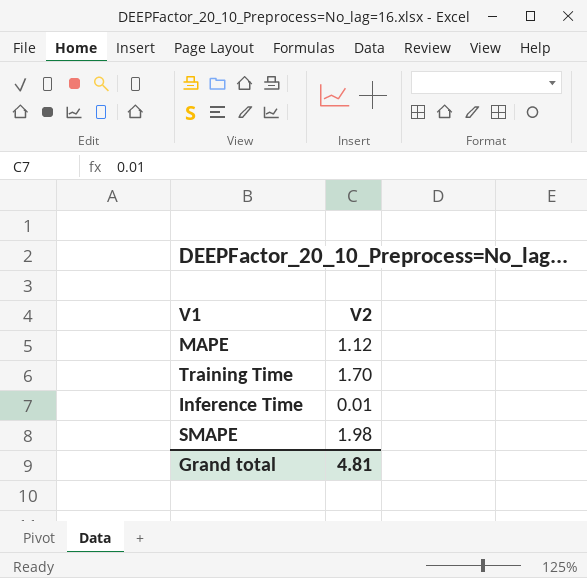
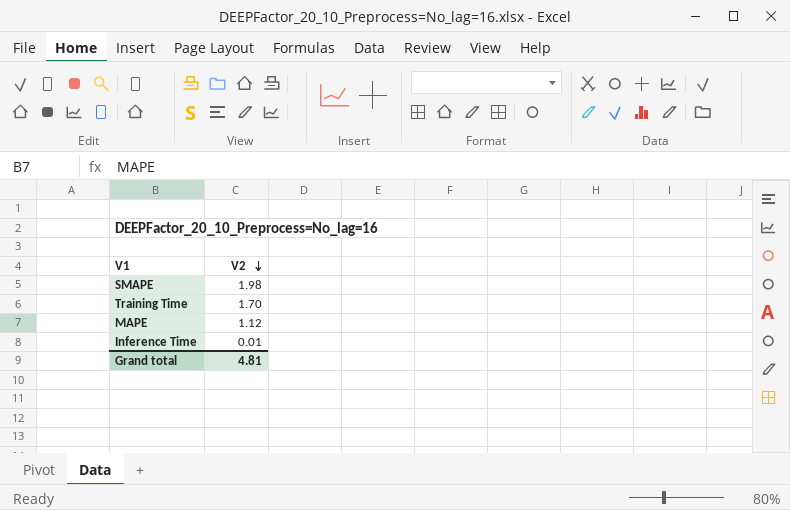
row order: none -> V2 descending

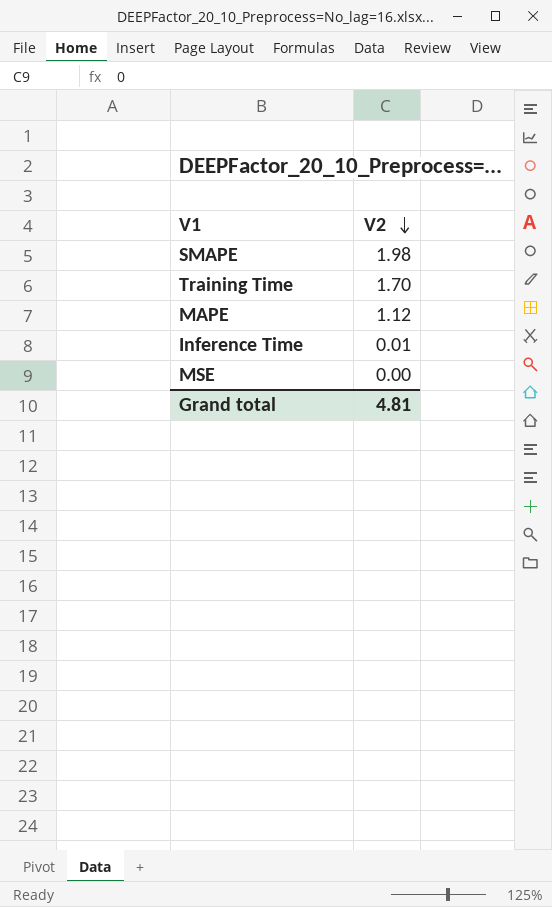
row MSE: none -> 0.00

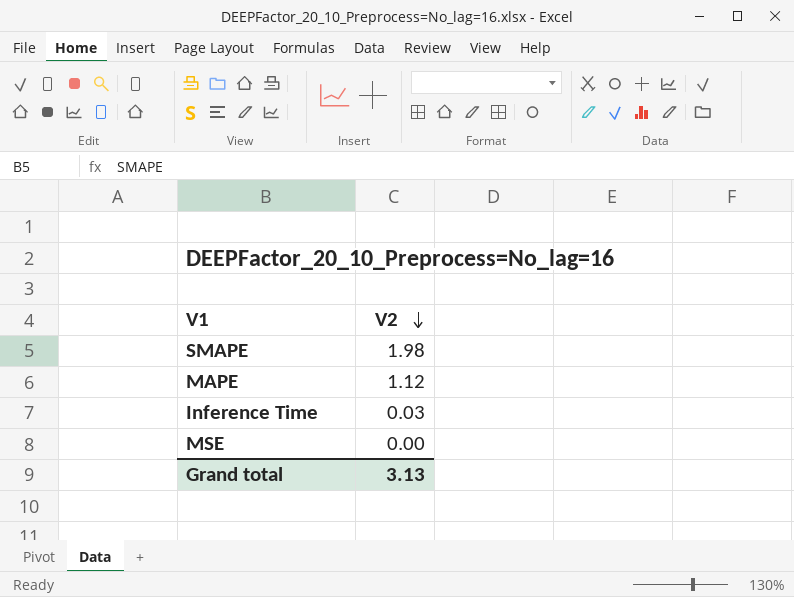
row Training Time: 1.70 -> none
Inference Time | V2: 0.01 -> 0.03
Grand total | V2: 4.81 -> 3.13

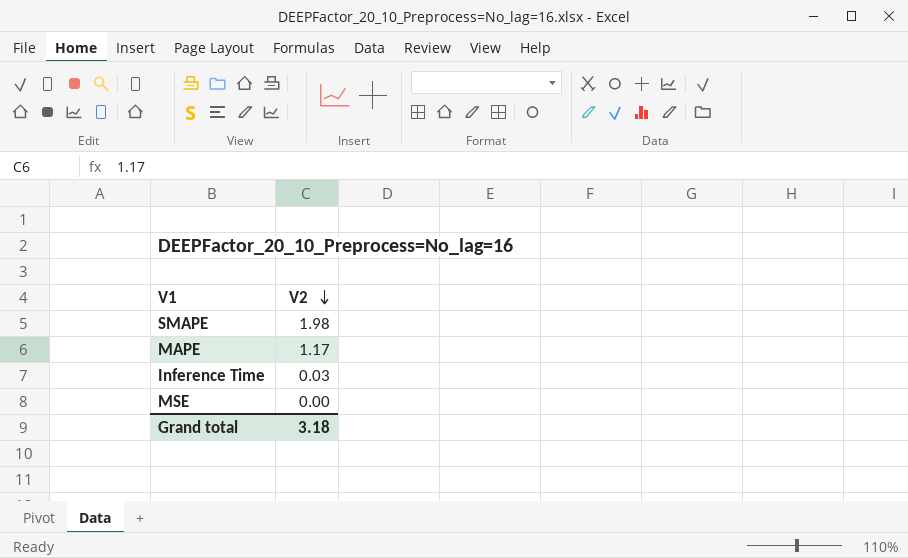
MAPE | V2: 1.12 -> 1.17
Grand total | V2: 3.13 -> 3.18

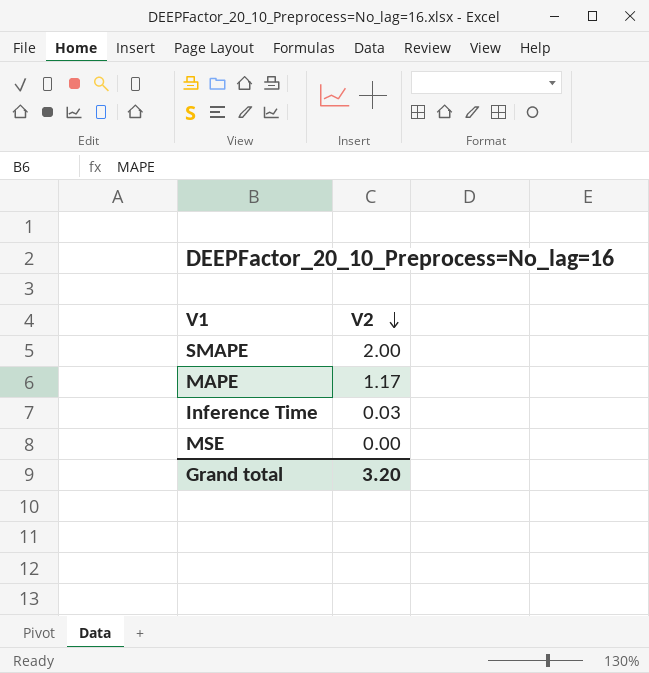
SMAPE | V2: 1.98 -> 2.00
Grand total | V2: 3.18 -> 3.20

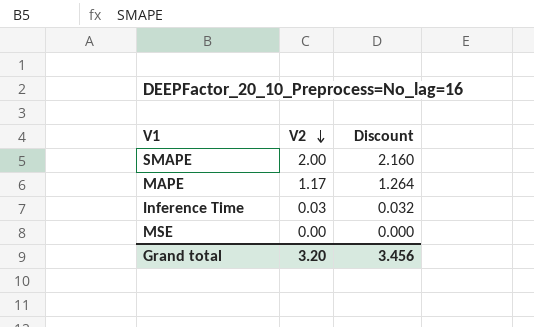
column Discount | formula: none -> [V2] * 1.08

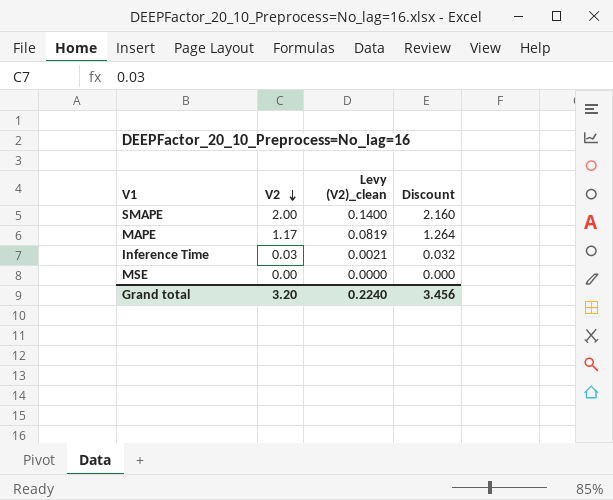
column Levy (V2)_clean | formula: none -> [V2] * 0.07

